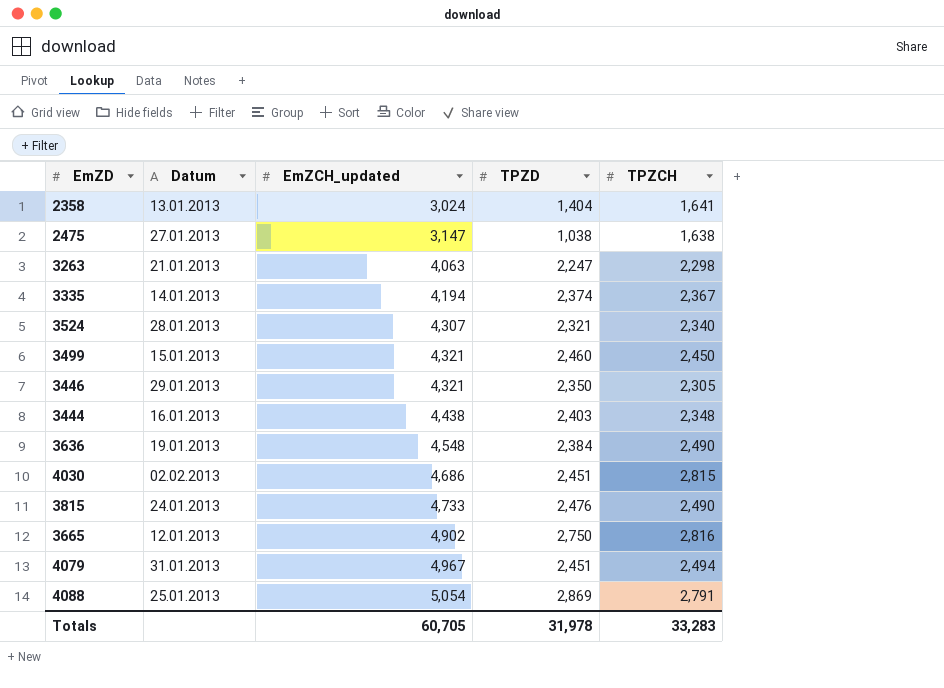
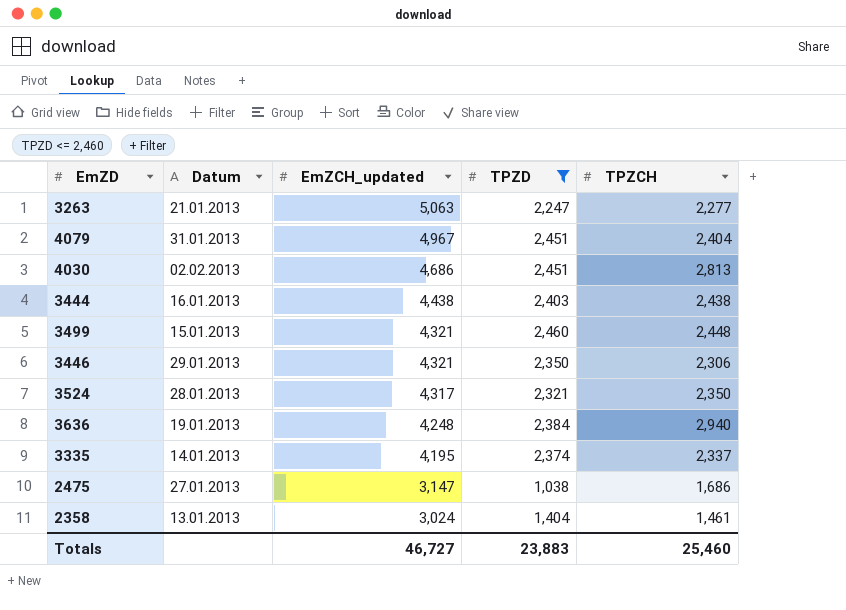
filter: none -> TPZD <= 2,460
row order: EmZCH_updated ascending -> EmZCH_updated descending
3263 | EmZCH_updated: 4,063 -> 5,063
3263 | TPZCH: 2,298 -> 2,277
4079 | TPZCH: 2,494 -> 2,404
4030 | TPZCH: 2,815 -> 2,813
3444 | TPZCH: 2,348 -> 2,438
3499 | TPZCH: 2,450 -> 2,448
3446 | TPZCH: 2,305 -> 2,306
3524 | EmZCH_updated: 4,307 -> 4,317
3524 | TPZCH: 2,340 -> 2,350
3636 | EmZCH_updated: 4,548 -> 4,248
3636 | TPZCH: 2,490 -> 2,940
3335 | EmZCH_updated: 4,194 -> 4,195
3335 | TPZCH: 2,367 -> 2,337
2475 | TPZCH: 1,638 -> 1,686
2358 | TPZCH: 1,641 -> 1,461
Totals | EmZCH_updated: 60,705 -> 46,727
Totals | TPZD: 31,978 -> 23,883
Totals | TPZCH: 33,283 -> 25,460

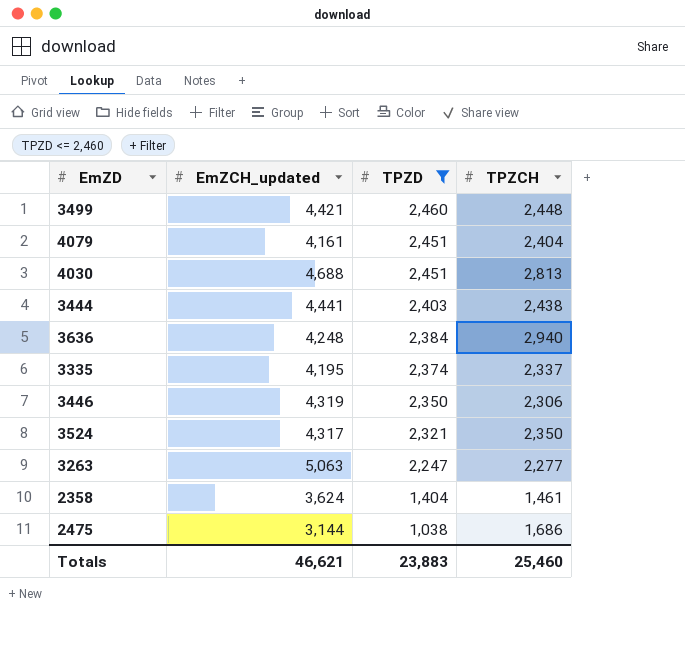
row order: EmZCH_updated descending -> TPZD descending
column Datum | position: 2 -> none
3499 | EmZCH_updated: 4,321 -> 4,421
4079 | EmZCH_updated: 4,967 -> 4,161
4030 | EmZCH_updated: 4,686 -> 4,688
3444 | EmZCH_updated: 4,438 -> 4,441
3446 | EmZCH_updated: 4,321 -> 4,319
2358 | EmZCH_updated: 3,024 -> 3,624
2475 | EmZCH_updated: 3,147 -> 3,144
Totals | EmZCH_updated: 46,727 -> 46,621

